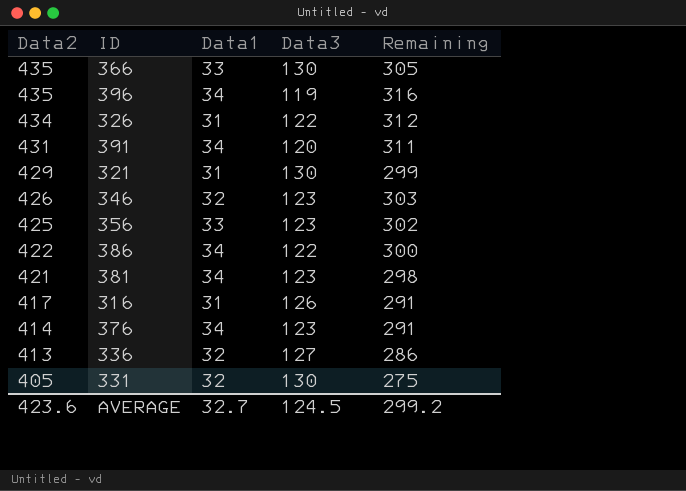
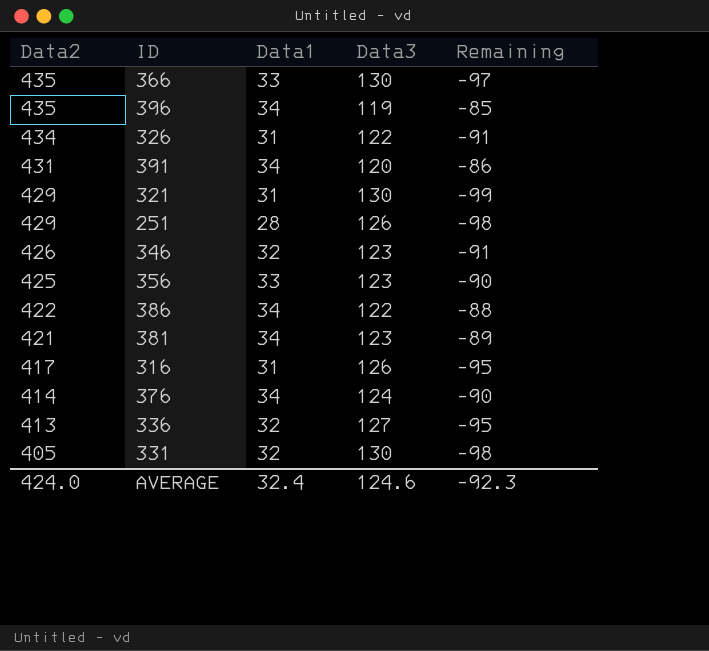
column Remaining | formula: [Data2] - [Data3] -> [Data1] - [Data3]
row 251: none -> 429 | 28 | 126 | -98
376 | Data3: 123 -> 124
AVERAGE | Data2: 423.6 -> 424.0
AVERAGE | Data1: 32.7 -> 32.4
AVERAGE | Data3: 124.5 -> 124.6
AVERAGE | Remaining: 299.2 -> -92.3

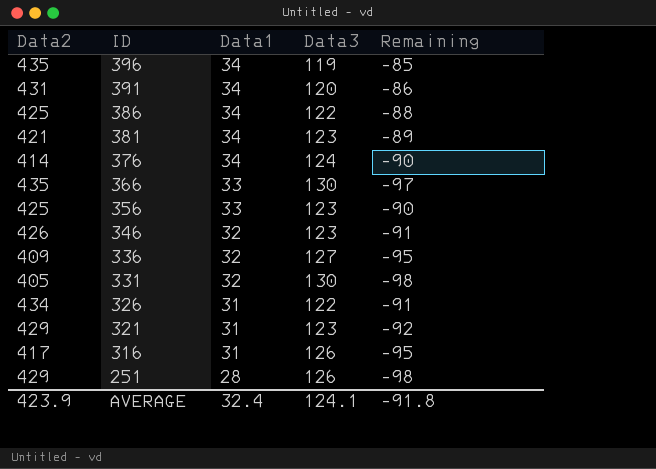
row order: Data2 descending -> ID descending
386 | Data2: 422 -> 425
336 | Data2: 413 -> 409
321 | Data3: 130 -> 123
321 | Remaining: -99 -> -92
AVERAGE | Data2: 424.0 -> 423.9
AVERAGE | Data3: 124.6 -> 124.1
AVERAGE | Remaining: -92.3 -> -91.8

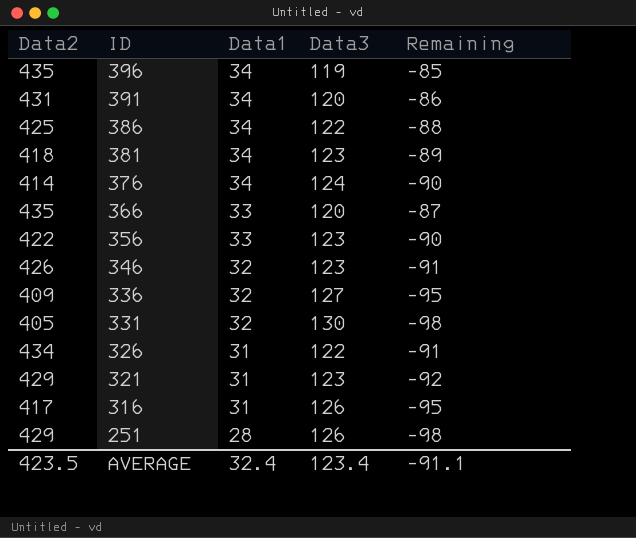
381 | Data2: 421 -> 418
366 | Data3: 130 -> 120
366 | Remaining: -97 -> -87
356 | Data2: 425 -> 422
AVERAGE | Data2: 423.9 -> 423.5
AVERAGE | Data3: 124.1 -> 123.4
AVERAGE | Remaining: -91.8 -> -91.1

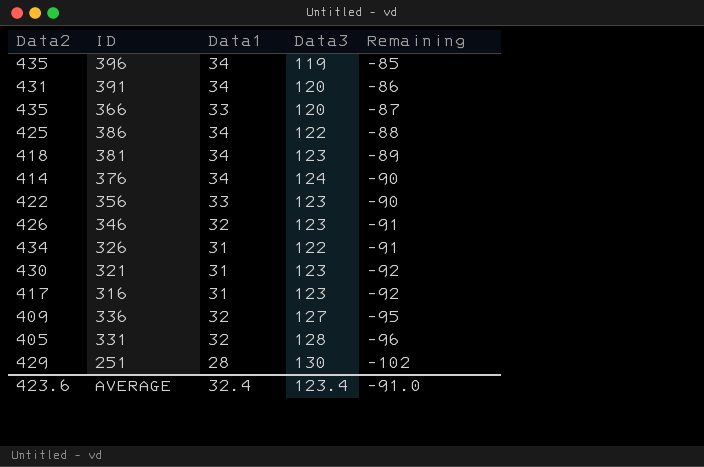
row order: ID descending -> Remaining descending
321 | Data2: 429 -> 430
316 | Data3: 126 -> 123
316 | Remaining: -95 -> -92
331 | Data3: 130 -> 128
331 | Remaining: -98 -> -96
251 | Data3: 126 -> 130
251 | Remaining: -98 -> -102
AVERAGE | Data2: 423.5 -> 423.6
AVERAGE | Remaining: -91.1 -> -91.0

